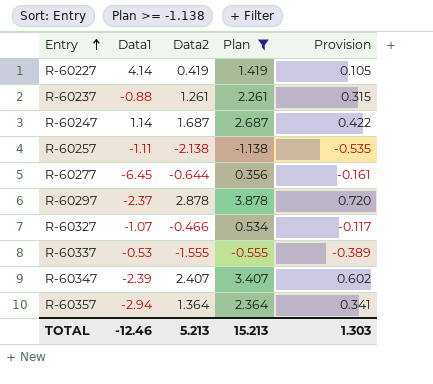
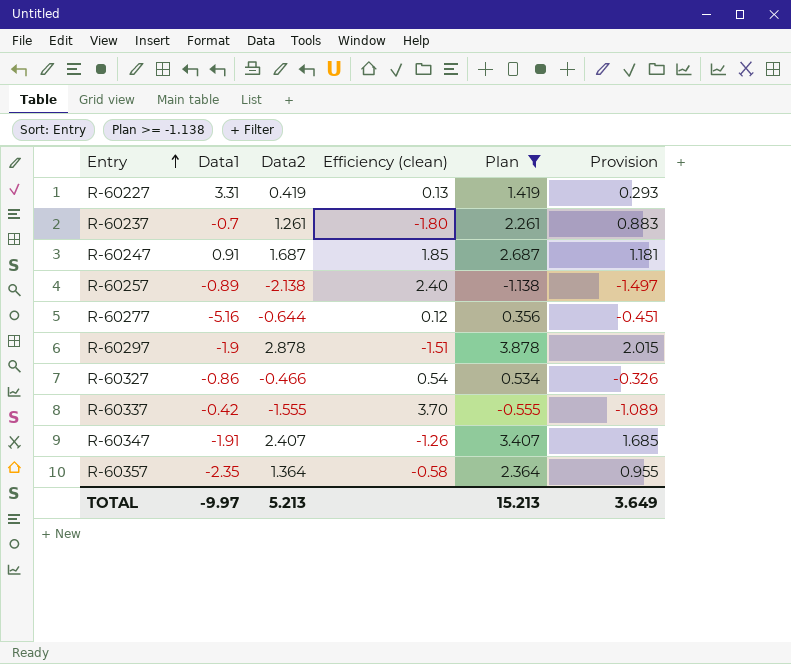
column Efficiency (clean) | formula: none -> [Data2] / [Data1]
column Provision | formula: [Data2] * 0.25 -> [Data2] * 0.7
R-60227 | Data1: 4.14 -> 3.31
R-60237 | Data1: -0.88 -> -0.7
R-60247 | Data1: 1.14 -> 0.91
R-60257 | Data1: -1.11 -> -0.89
R-60277 | Data1: -6.45 -> -5.16
R-60297 | Data1: -2.37 -> -1.9
R-60327 | Data1: -1.07 -> -0.86
R-60337 | Data1: -0.53 -> -0.42
R-60347 | Data1: -2.39 -> -1.91
R-60357 | Data1: -2.94 -> -2.35
TOTAL | Data1: -12.46 -> -9.97
TOTAL | Provision: 1.303 -> 3.649

